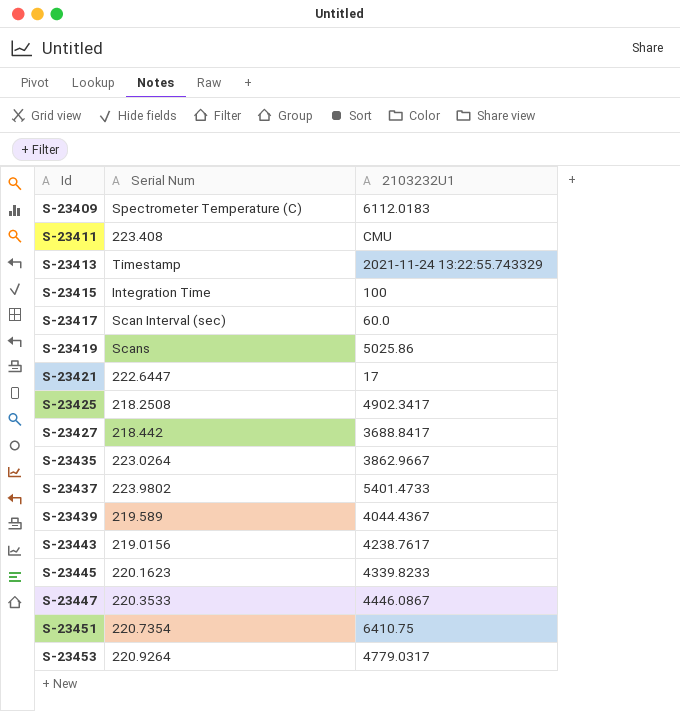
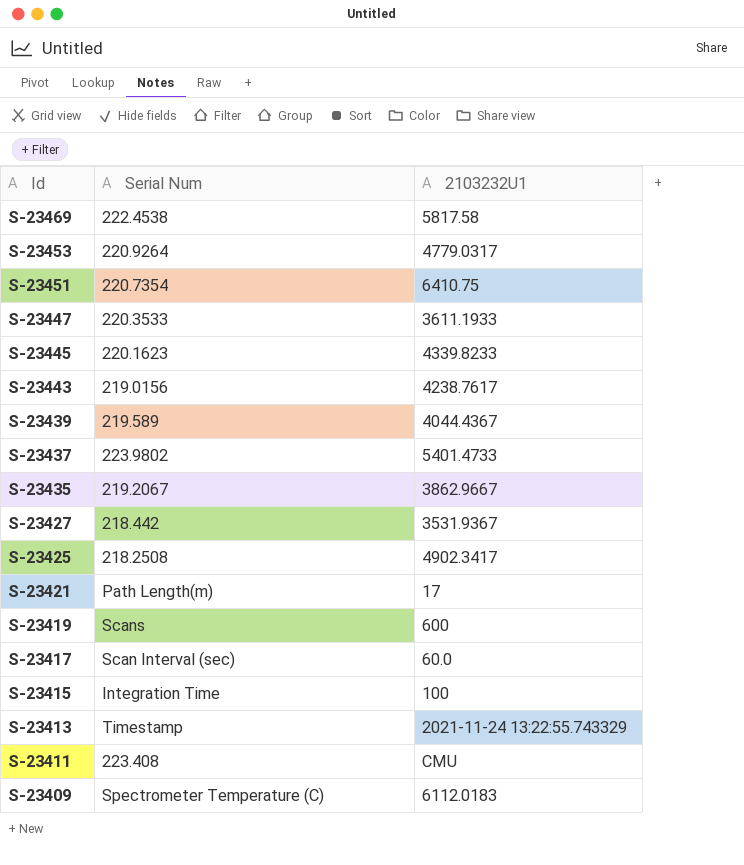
row order: Id ascending -> Id descending
row S-23469: none -> 222.4538 | 5817.58
S-23447 | 2103232U1: 4446.0867 -> 3611.1933
S-23435 | Serial Num: 223.0264 -> 219.2067
S-23427 | 2103232U1: 3688.8417 -> 3531.9367
S-23421 | Serial Num: 222.6447 -> Path Length(m)
S-23419 | 2103232U1: 5025.86 -> 600

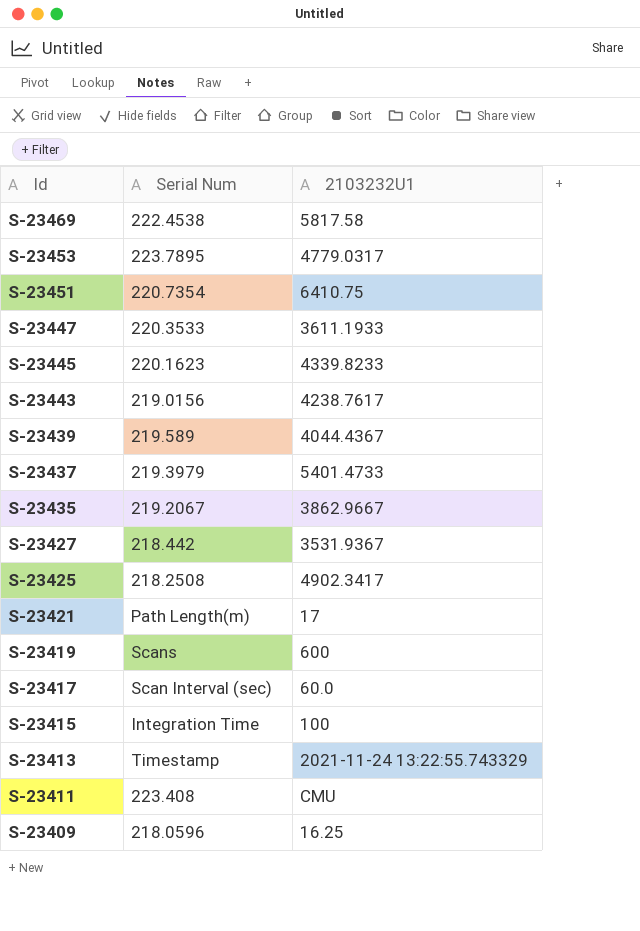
S-23453 | Serial Num: 220.9264 -> 223.7895
S-23437 | Serial Num: 223.9802 -> 219.3979
S-23409 | Serial Num: Spectrometer Temperature (C) -> 218.0596
S-23409 | 2103232U1: 6112.0183 -> 16.25

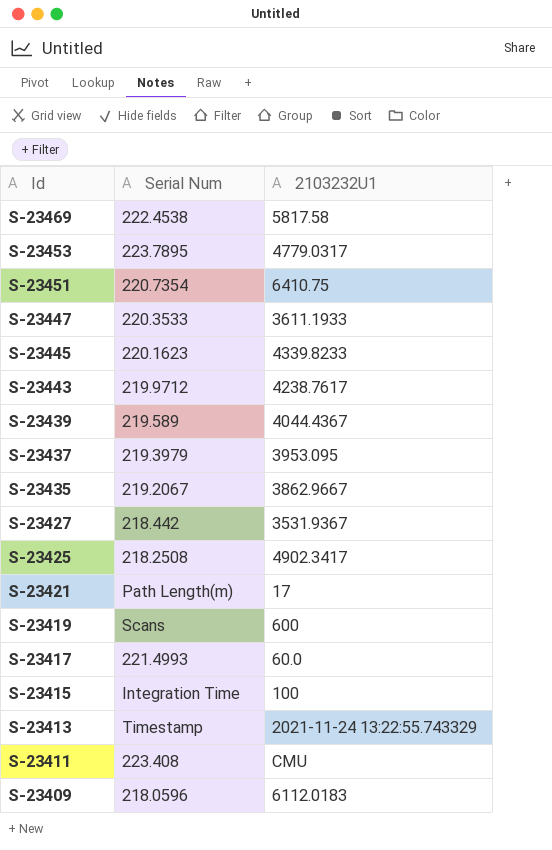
S-23443 | Serial Num: 219.0156 -> 219.9712
S-23437 | 2103232U1: 5401.4733 -> 3953.095
S-23417 | Serial Num: Scan Interval (sec) -> 221.4993
S-23409 | 2103232U1: 16.25 -> 6112.0183

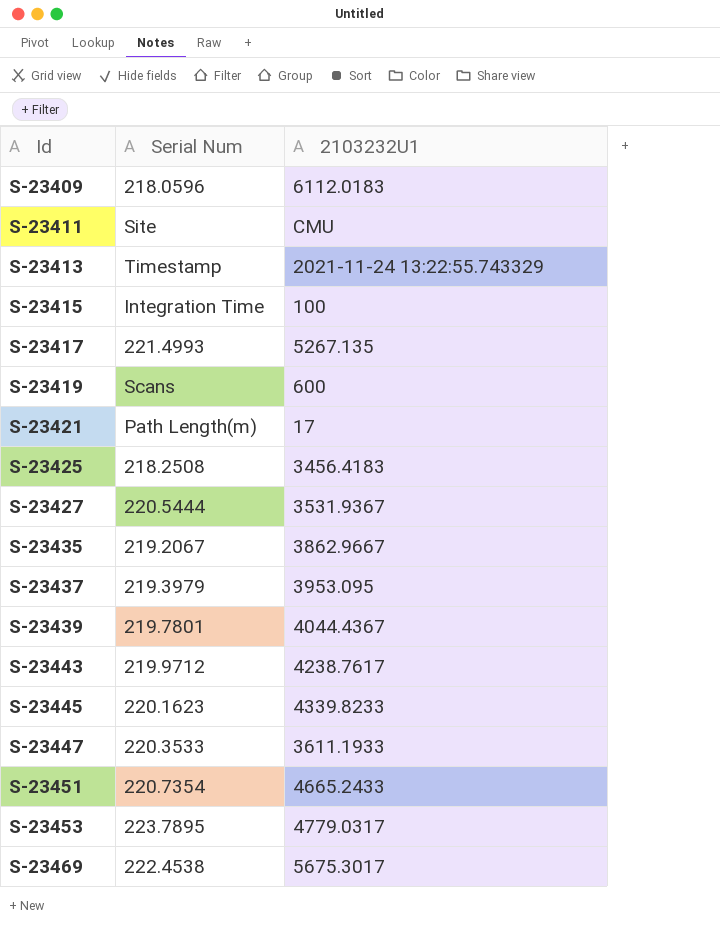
row order: Id descending -> Id ascending
S-23411 | Serial Num: 223.408 -> Site
S-23417 | 2103232U1: 60.0 -> 5267.135
S-23425 | 2103232U1: 4902.3417 -> 3456.4183
S-23427 | Serial Num: 218.442 -> 220.5444
S-23439 | Serial Num: 219.589 -> 219.7801
S-23451 | 2103232U1: 6410.75 -> 4665.2433
S-23469 | 2103232U1: 5817.58 -> 5675.3017

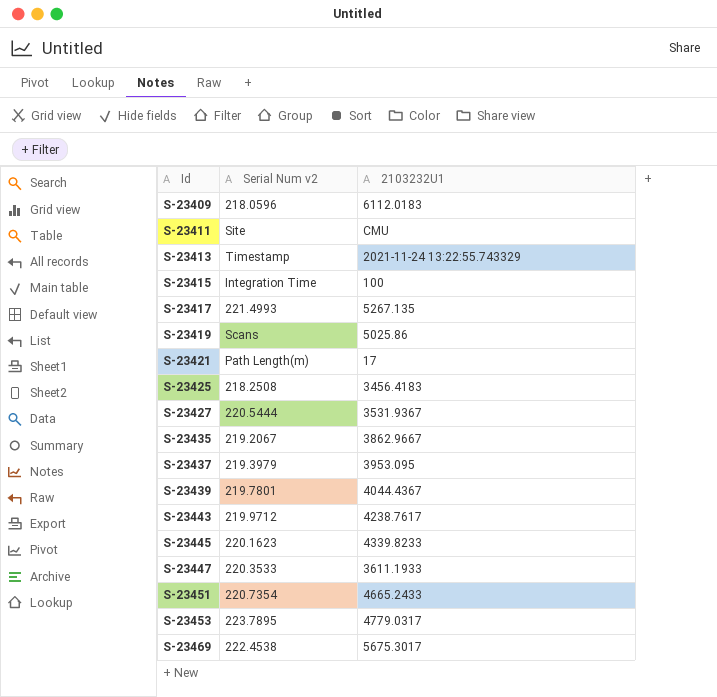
column name: Serial Num -> Serial Num v2
S-23419 | 2103232U1: 600 -> 5025.86

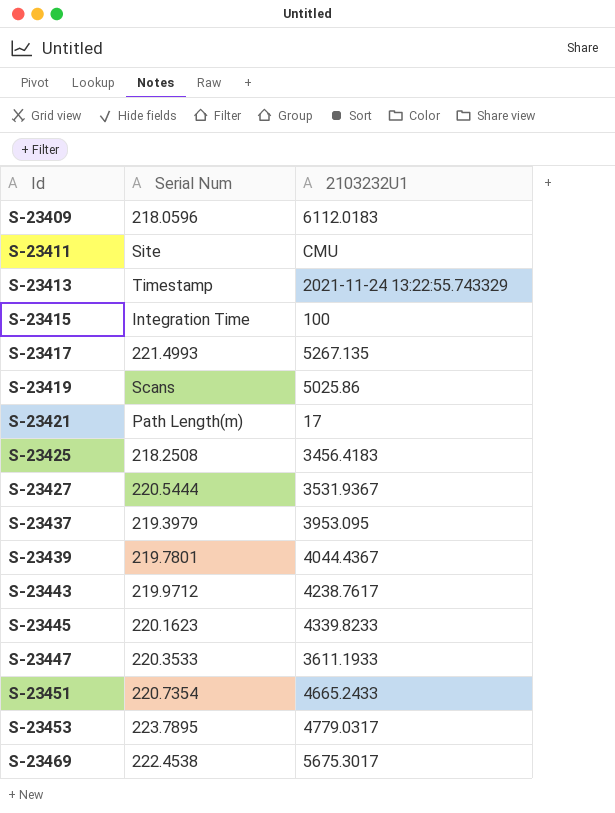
column name: Serial Num v2 -> Serial Num
row S-23435: 219.2067 | 3862.9667 -> none

